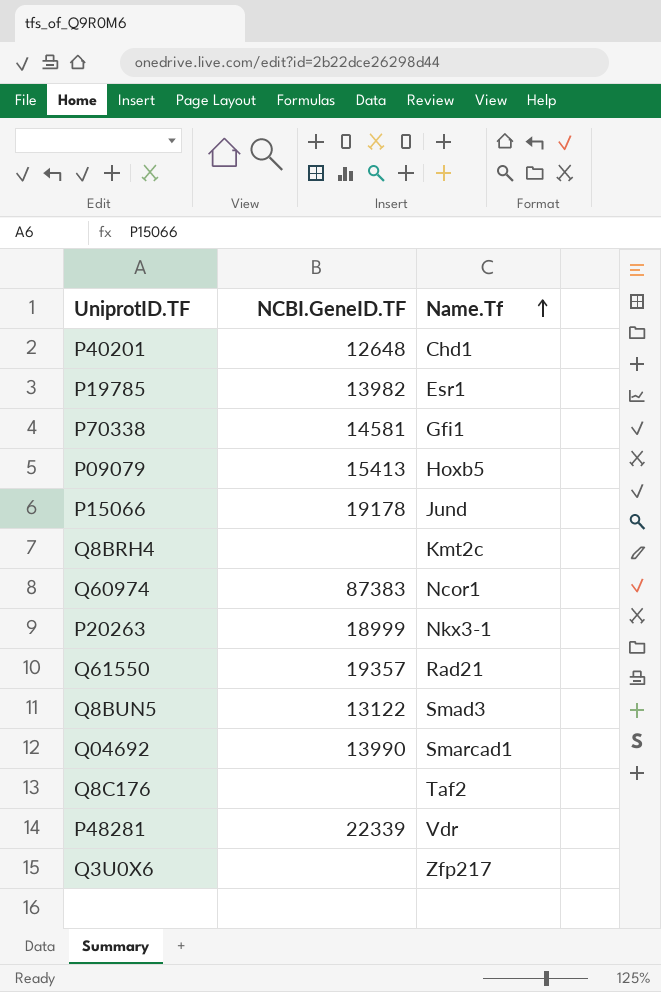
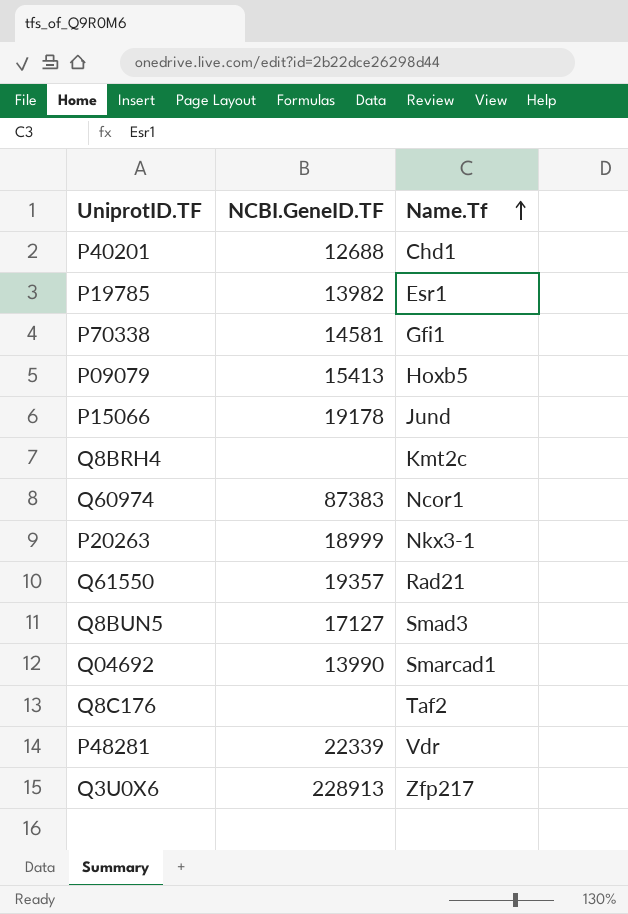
P40201 | NCBI.GeneID.TF: 12648 -> 12688
Q8BUN5 | NCBI.GeneID.TF: 13122 -> 17127
Q3U0X6 | NCBI.GeneID.TF: none -> 228913

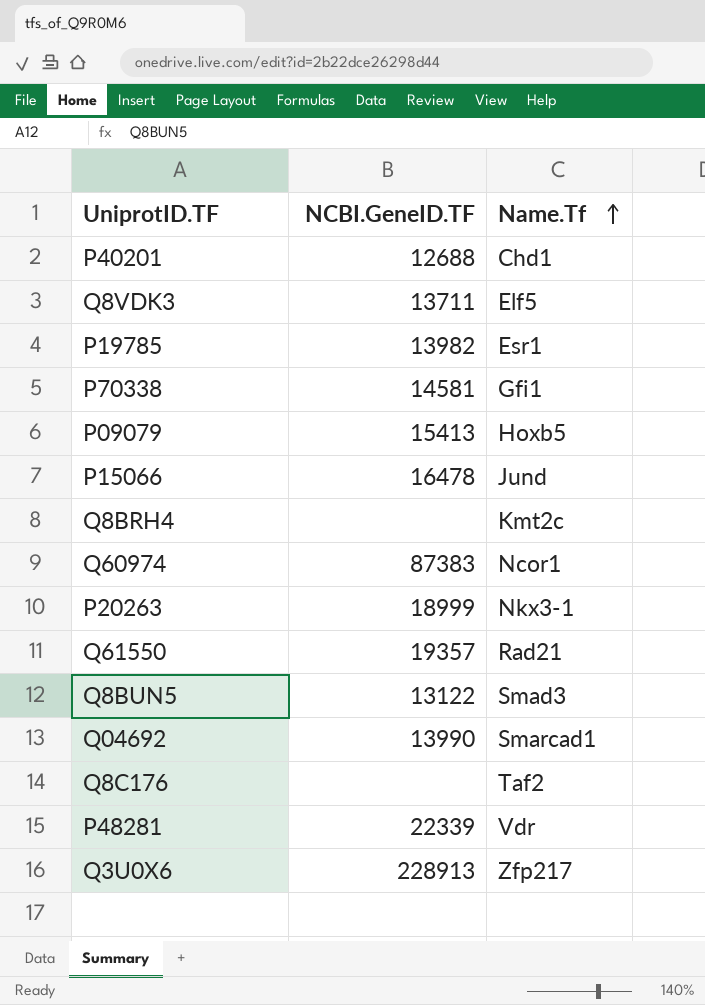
row Q8VDK3: none -> 13711 | Elf5
P15066 | NCBI.GeneID.TF: 19178 -> 16478
Q8BUN5 | NCBI.GeneID.TF: 17127 -> 13122

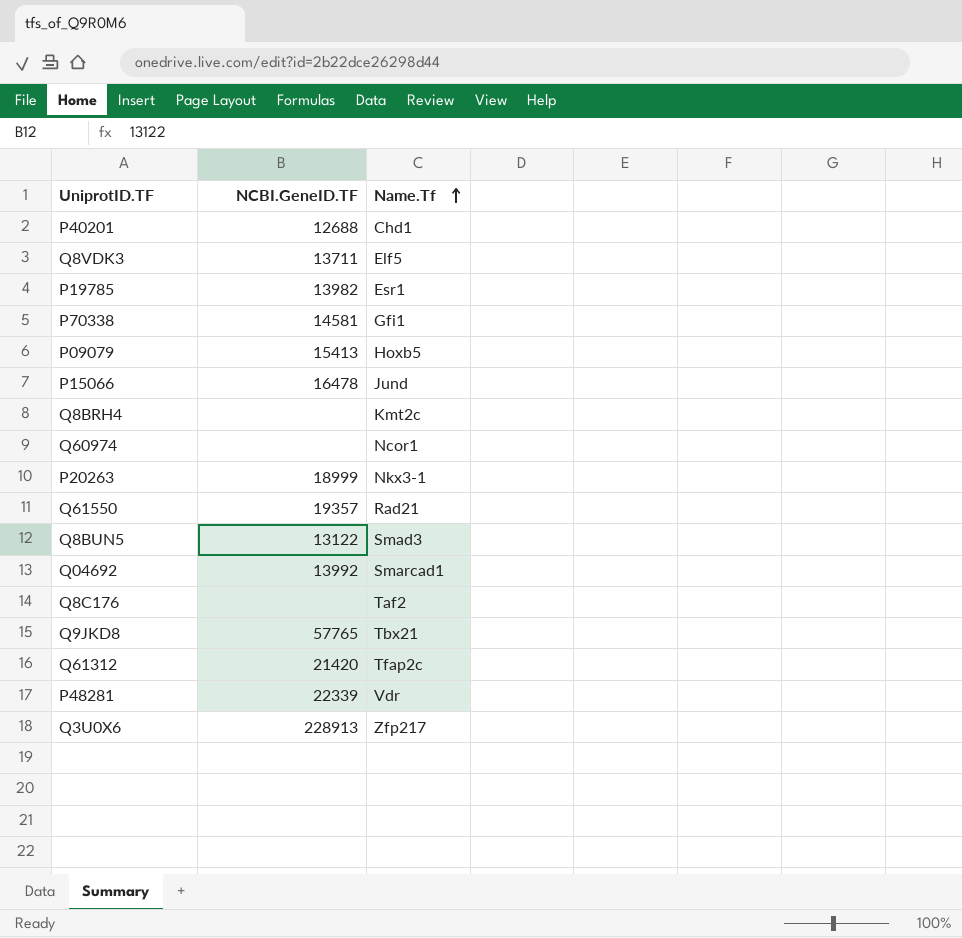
Q60974 | NCBI.GeneID.TF: 87383 -> none
Q04692 | NCBI.GeneID.TF: 13990 -> 13992
row Q9JKD8: none -> 57765 | Tbx21
row Q61312: none -> 21420 | Tfap2c

